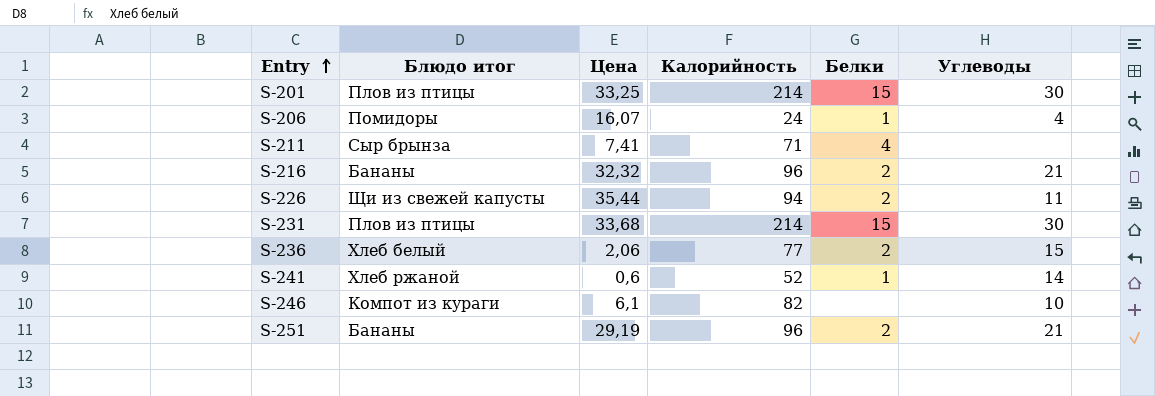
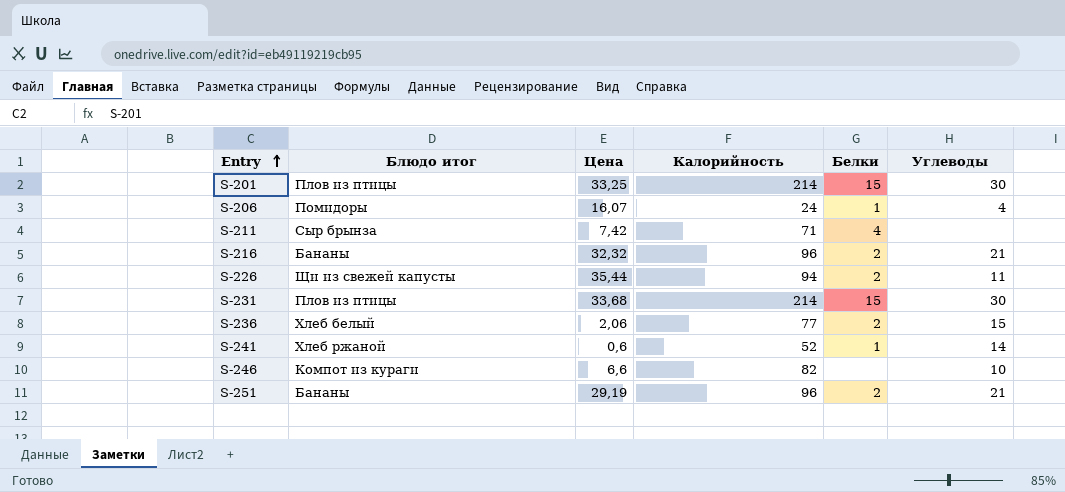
S-211 | Цена: 7,41 -> 7,42
S-246 | Цена: 6,1 -> 6,6

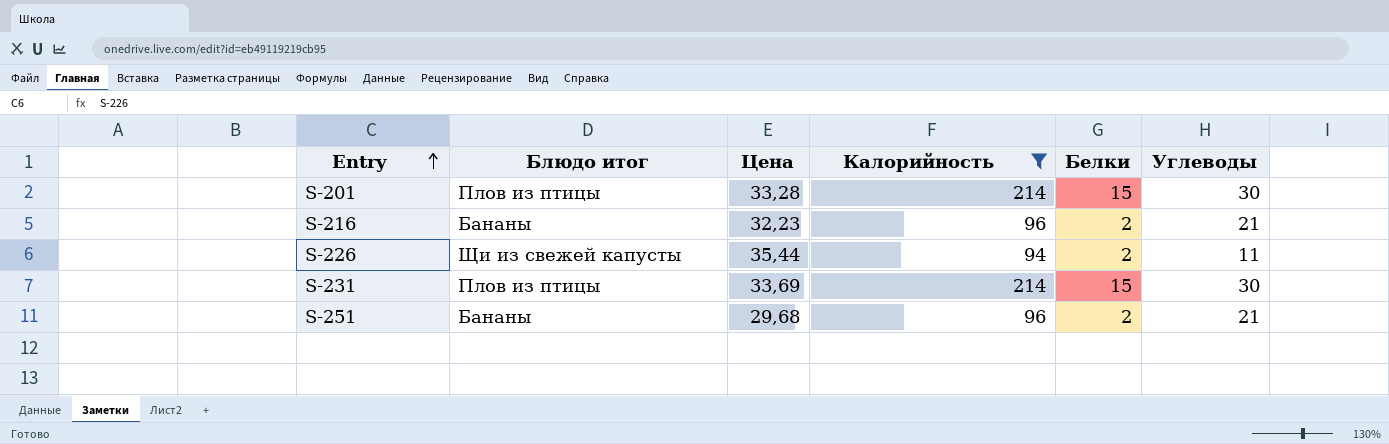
filter: none -> Калорийность >= 94
S-201 | Цена: 33,25 -> 33,28
S-216 | Цена: 32,32 -> 32,23
S-231 | Цена: 33,68 -> 33,69
S-251 | Цена: 29,19 -> 29,68

